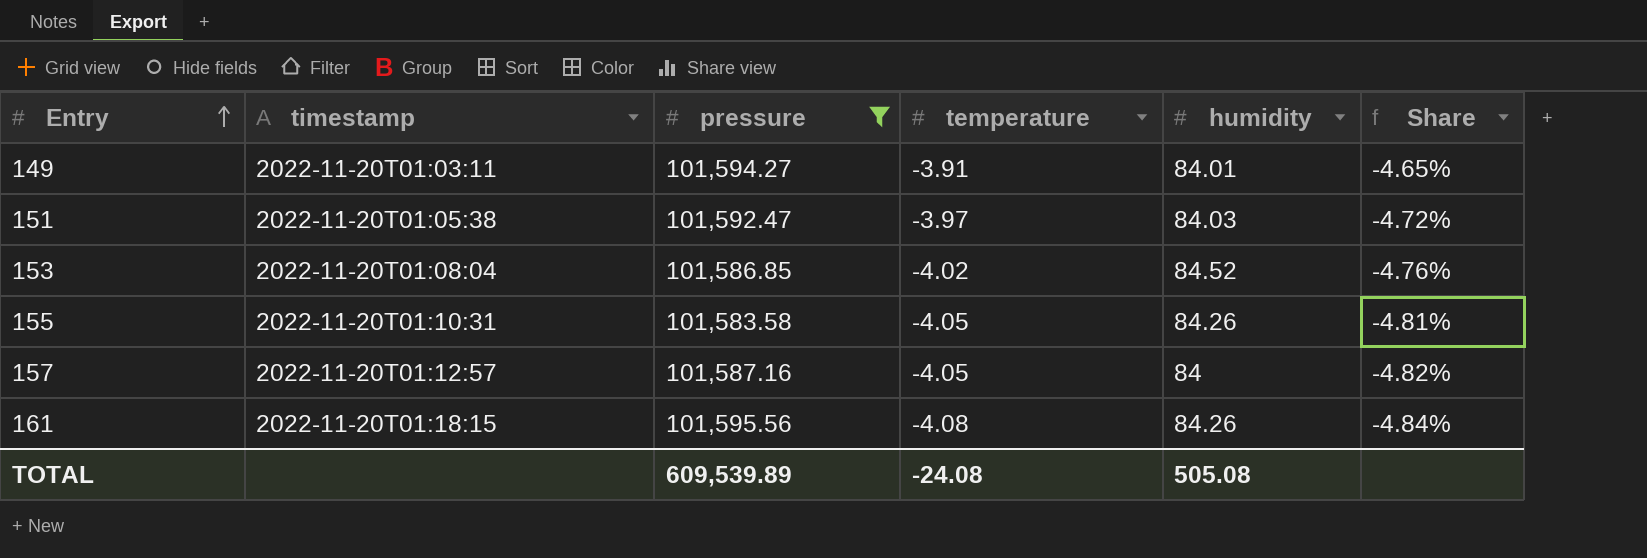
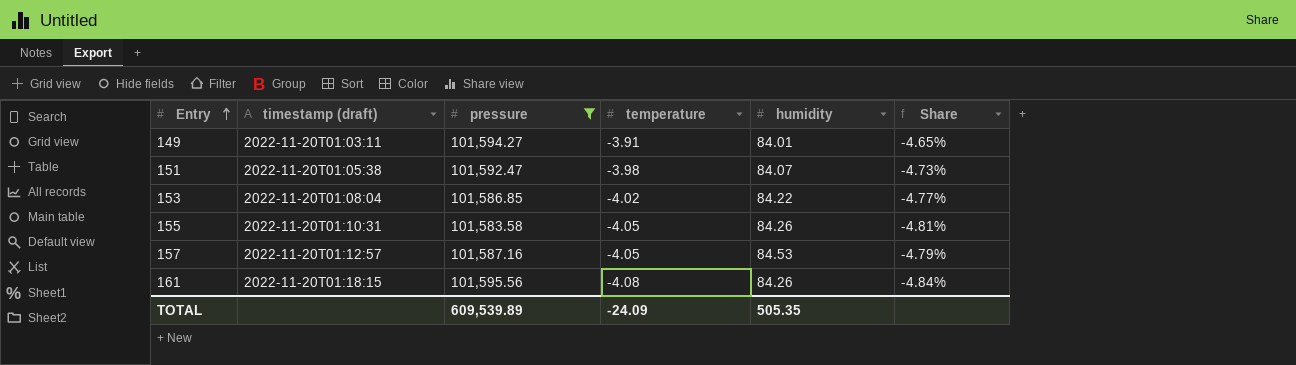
column name: timestamp -> timestamp (draft)
151 | temperature: -3.97 -> -3.98
151 | humidity: 84.03 -> 84.07
151 | Share: -4.72% -> -4.73%
153 | humidity: 84.52 -> 84.22
153 | Share: -4.76% -> -4.77%
157 | humidity: 84 -> 84.53
157 | Share: -4.82% -> -4.79%
TOTAL | temperature: -24.08 -> -24.09
TOTAL | humidity: 505.08 -> 505.35

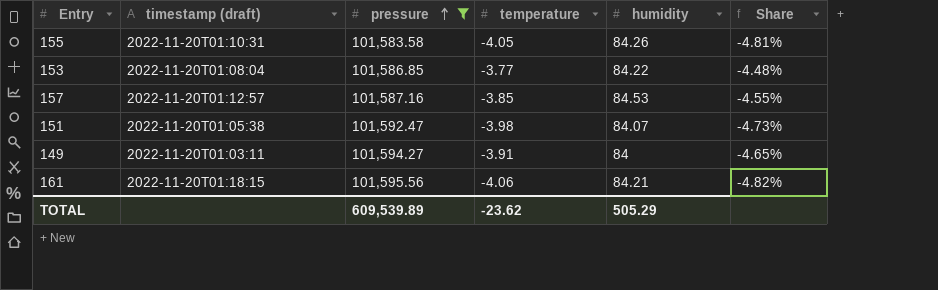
row order: Entry ascending -> pressure ascending
153 | temperature: -4.02 -> -3.77
153 | Share: -4.77% -> -4.48%
157 | temperature: -4.05 -> -3.85
157 | Share: -4.79% -> -4.55%
149 | humidity: 84.01 -> 84
161 | temperature: -4.08 -> -4.06
161 | humidity: 84.26 -> 84.21
161 | Share: -4.84% -> -4.82%
TOTAL | temperature: -24.09 -> -23.62
TOTAL | humidity: 505.35 -> 505.29

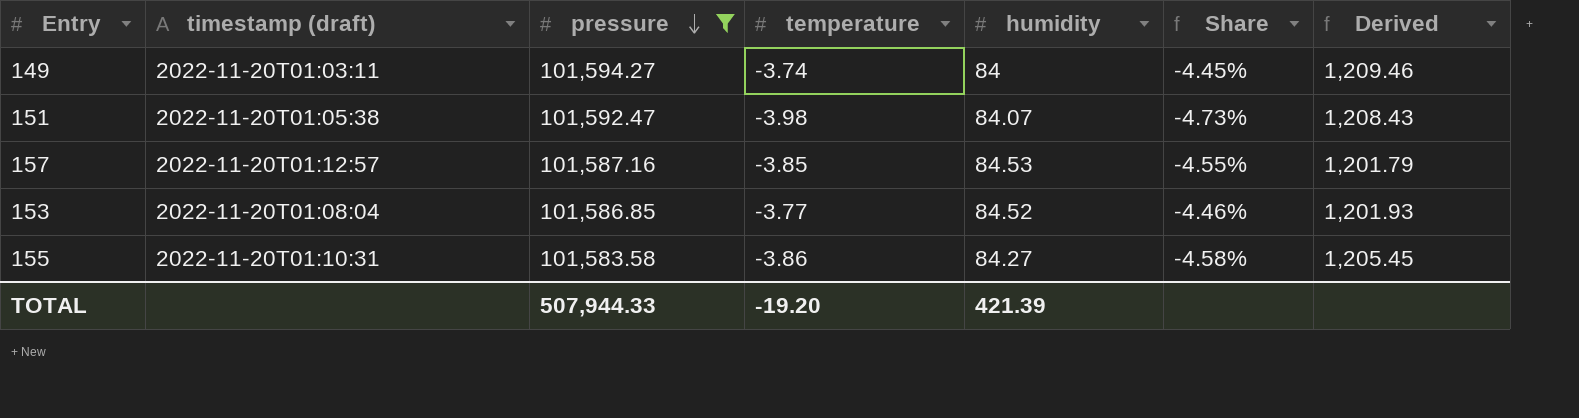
row order: pressure ascending -> pressure descending
column Derived | formula: none -> [pressure] / [humidity]
row 161: 2022-11-20T01:18:15 | 101,595.56 | -4.06 | 84.21 | -4.82% -> none
149 | temperature: -3.91 -> -3.74
149 | Share: -4.65% -> -4.45%
153 | humidity: 84.22 -> 84.52
153 | Share: -4.48% -> -4.46%
155 | temperature: -4.05 -> -3.86
155 | humidity: 84.26 -> 84.27
155 | Share: -4.81% -> -4.58%
TOTAL | pressure: 609,539.89 -> 507,944.33
TOTAL | temperature: -23.62 -> -19.20
TOTAL | humidity: 505.29 -> 421.39

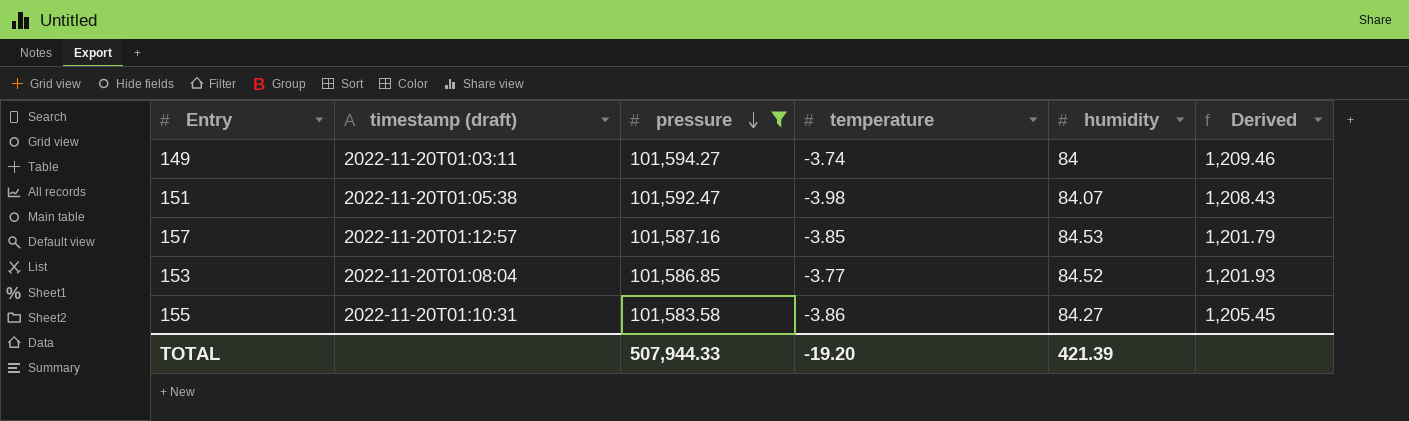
column Share | formula: [temperature] / [humidity] -> none

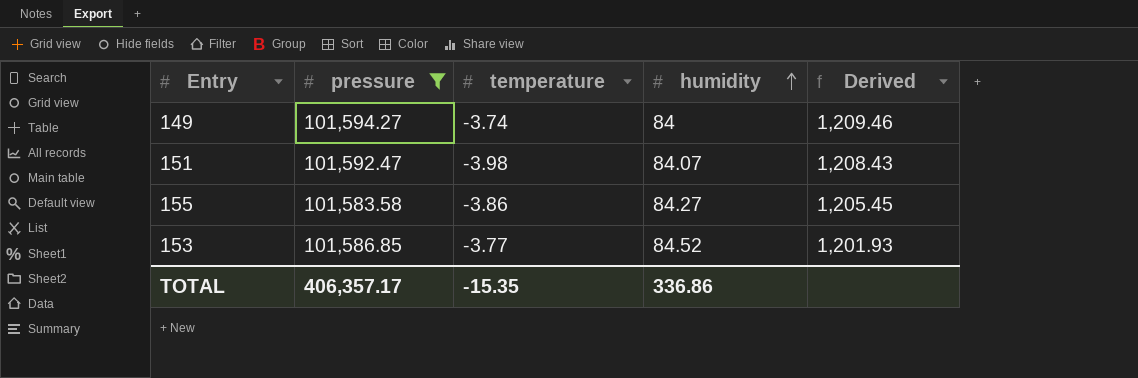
row order: pressure descending -> humidity ascending
column timestamp (draft) | position: 2 -> none
row 157: 2022-11-20T01:12:57 | 101,587.16 | -3.85 | 84.53 | 1,201.79 -> none
TOTAL | pressure: 507,944.33 -> 406,357.17
TOTAL | temperature: -19.20 -> -15.35
TOTAL | humidity: 421.39 -> 336.86

